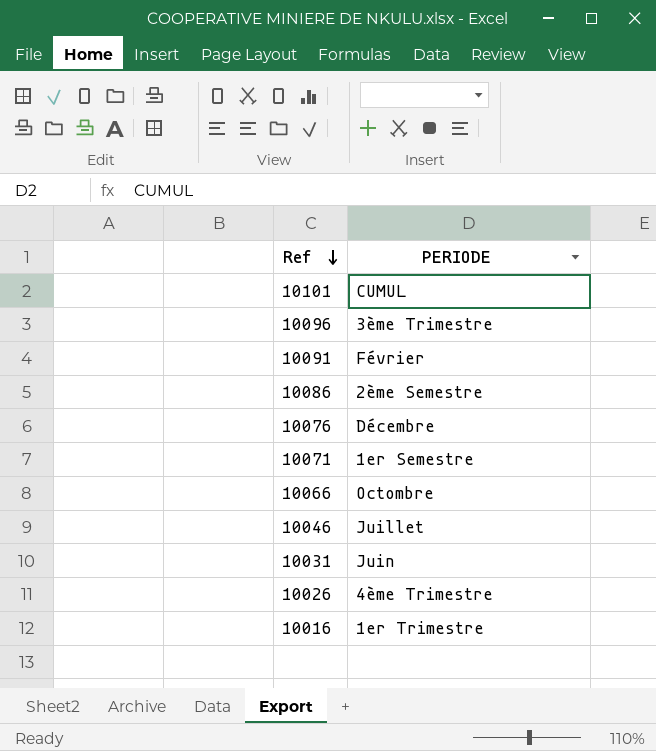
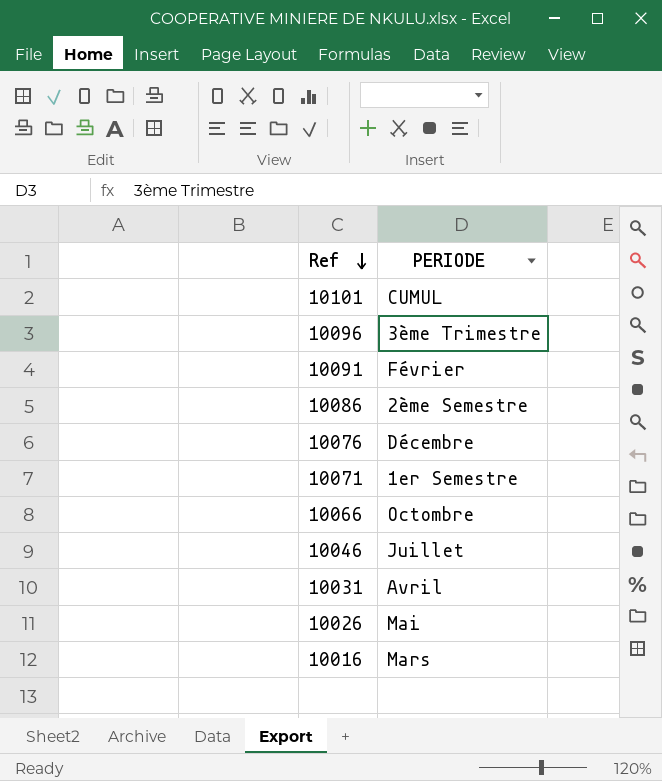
10031 | PERIODE: Juin -> Avril
10026 | PERIODE: 4ème Trimestre -> Mai
10016 | PERIODE: 1er Trimestre -> Mars

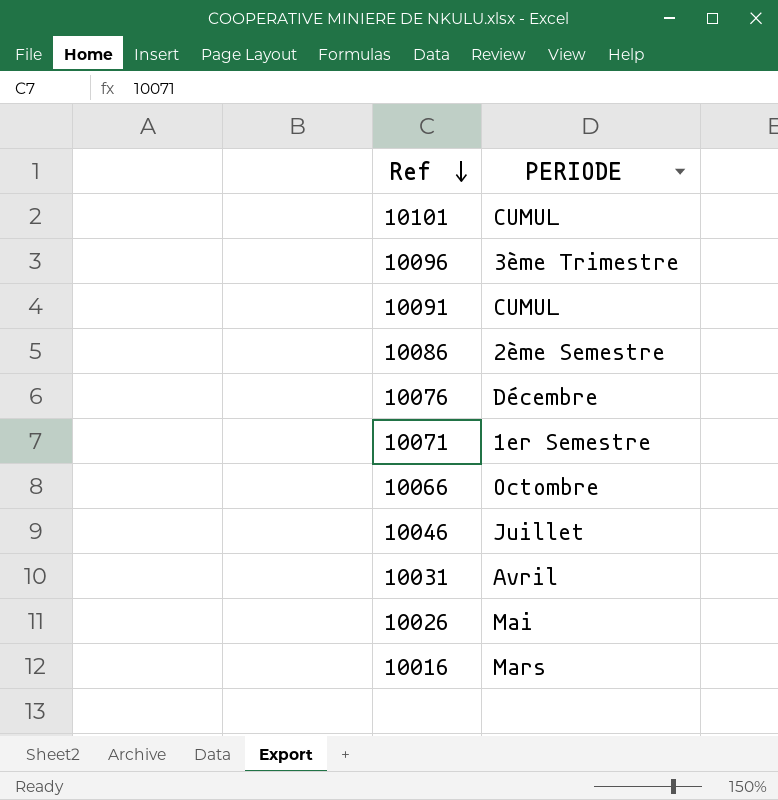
10091 | PERIODE: Février -> CUMUL

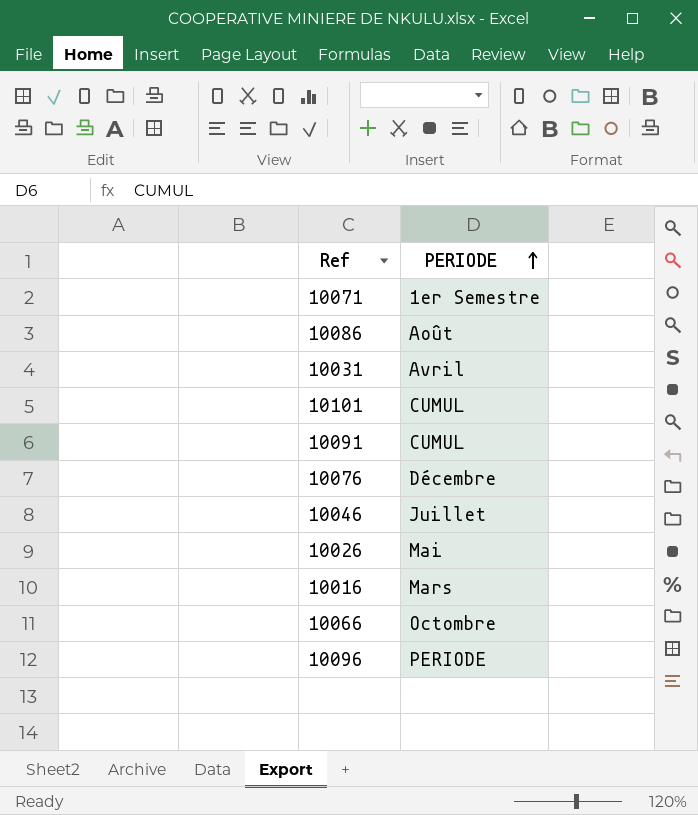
row order: Ref descending -> PERIODE ascending
10086 | PERIODE: 2ème Semestre -> Août
10096 | PERIODE: 3ème Trimestre -> PERIODE

